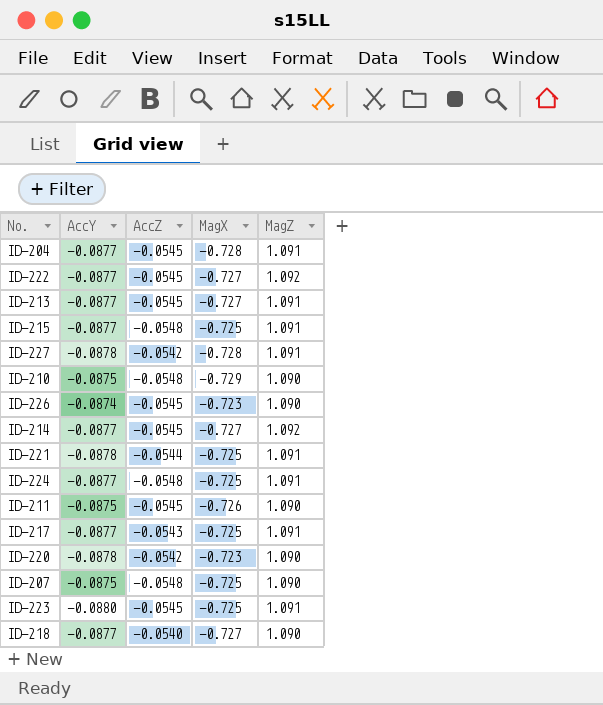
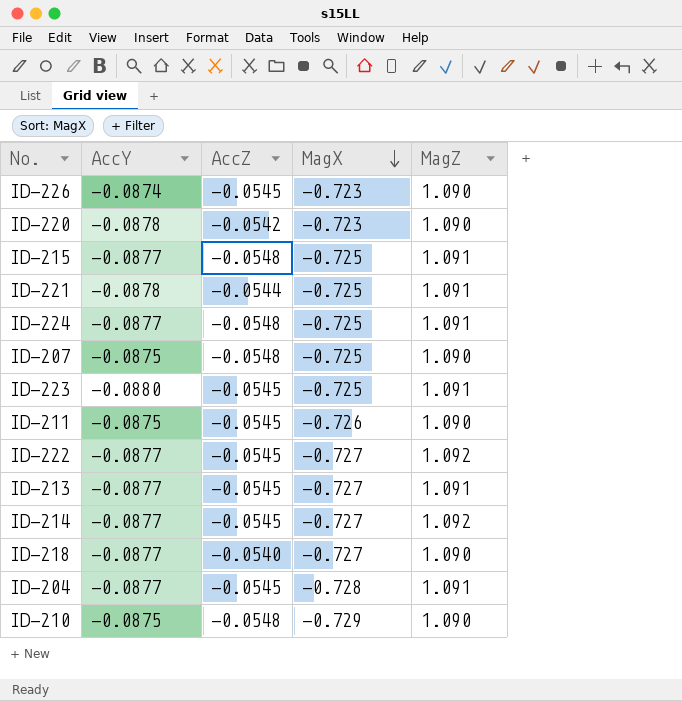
row order: none -> MagX descending
row ID-227: -0.0878 | -0.0542 | -0.728 | 1.091 -> none
row ID-217: -0.0877 | -0.0543 | -0.725 | 1.091 -> none

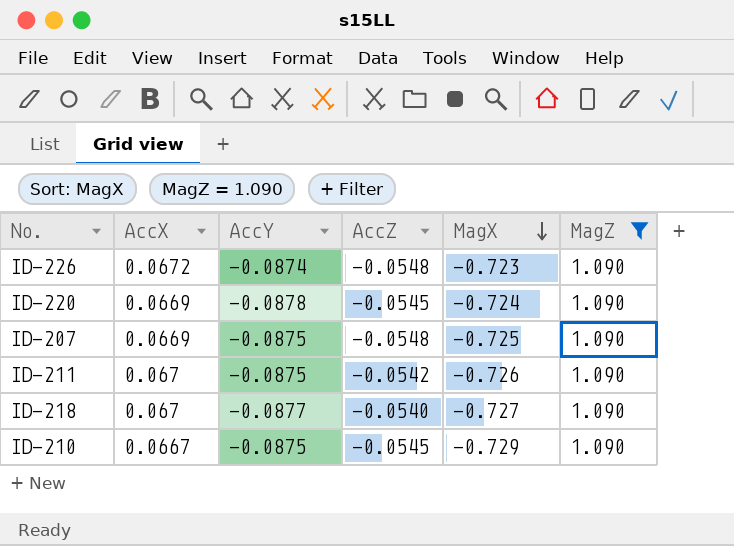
filter: none -> MagZ = 1.090
column AccX | position: none -> 2
ID-226 | AccZ: -0.0545 -> -0.0548
ID-220 | AccZ: -0.0542 -> -0.0545
ID-220 | MagX: -0.723 -> -0.724
ID-211 | AccZ: -0.0545 -> -0.0542
ID-210 | AccZ: -0.0548 -> -0.0545

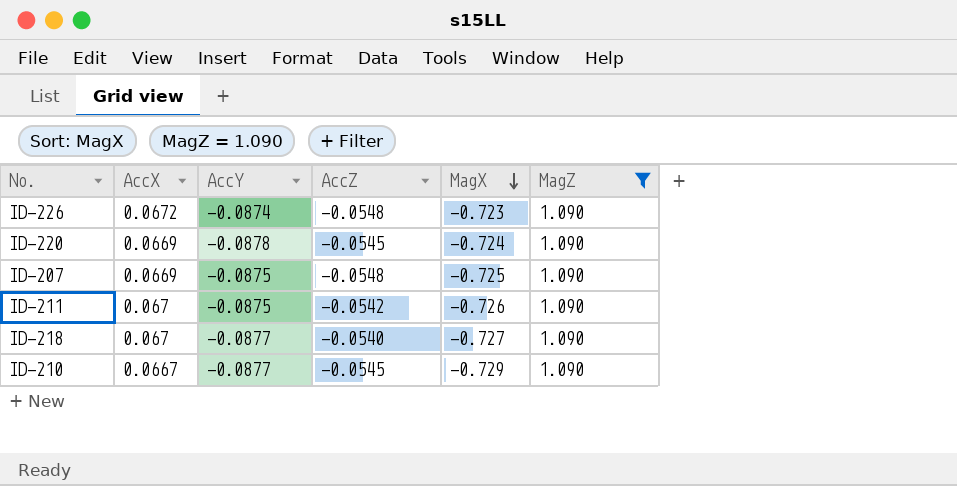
ID-210 | AccY: -0.0875 -> -0.0877

